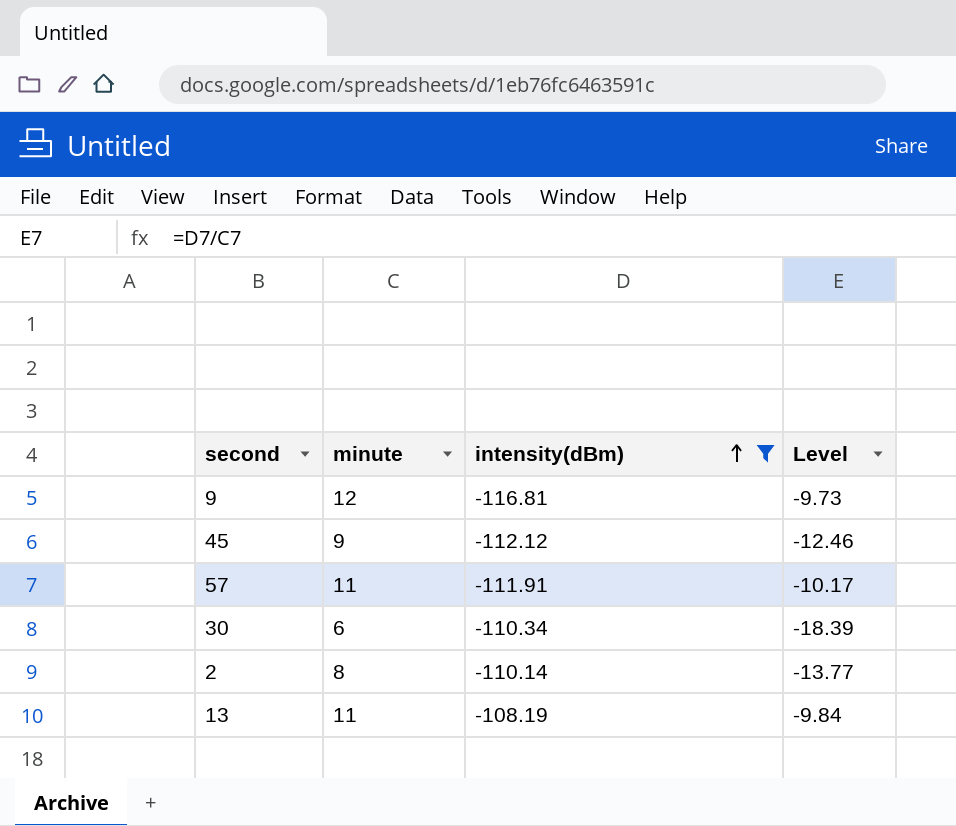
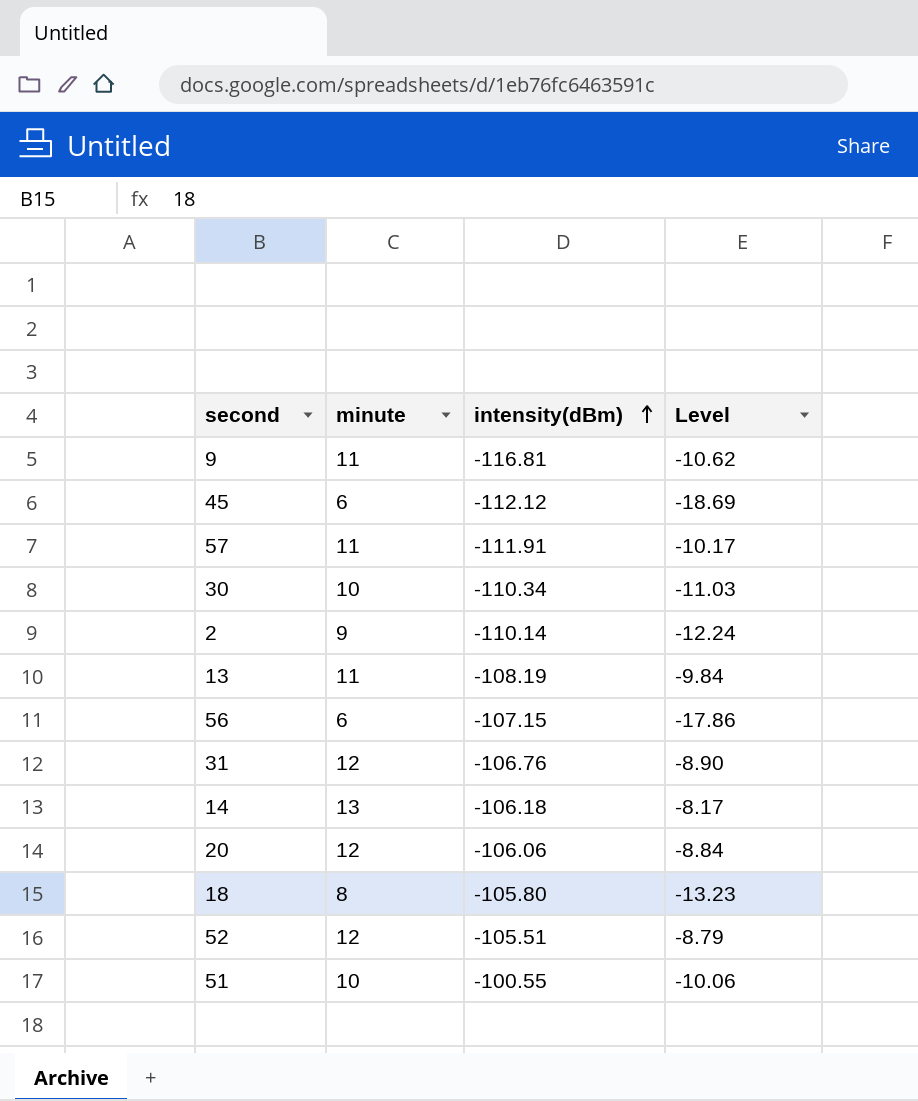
filter: intensity(dBm) <= -108.19 -> none
9 | minute: 12 -> 11
9 | Level: -9.73 -> -10.62
45 | minute: 9 -> 6
45 | Level: -12.46 -> -18.69
30 | minute: 6 -> 10
30 | Level: -18.39 -> -11.03
2 | minute: 8 -> 9
2 | Level: -13.77 -> -12.24

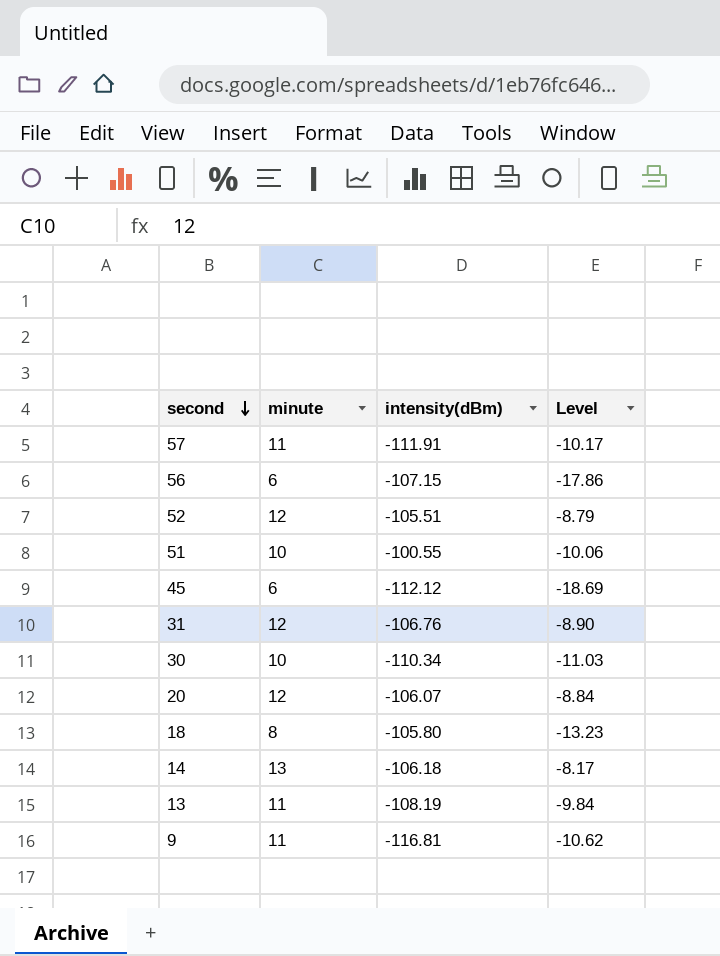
row order: intensity(dBm) ascending -> second descending
row 2: 9 | -110.14 | -12.24 -> none
20 | intensity(dBm): -106.06 -> -106.07

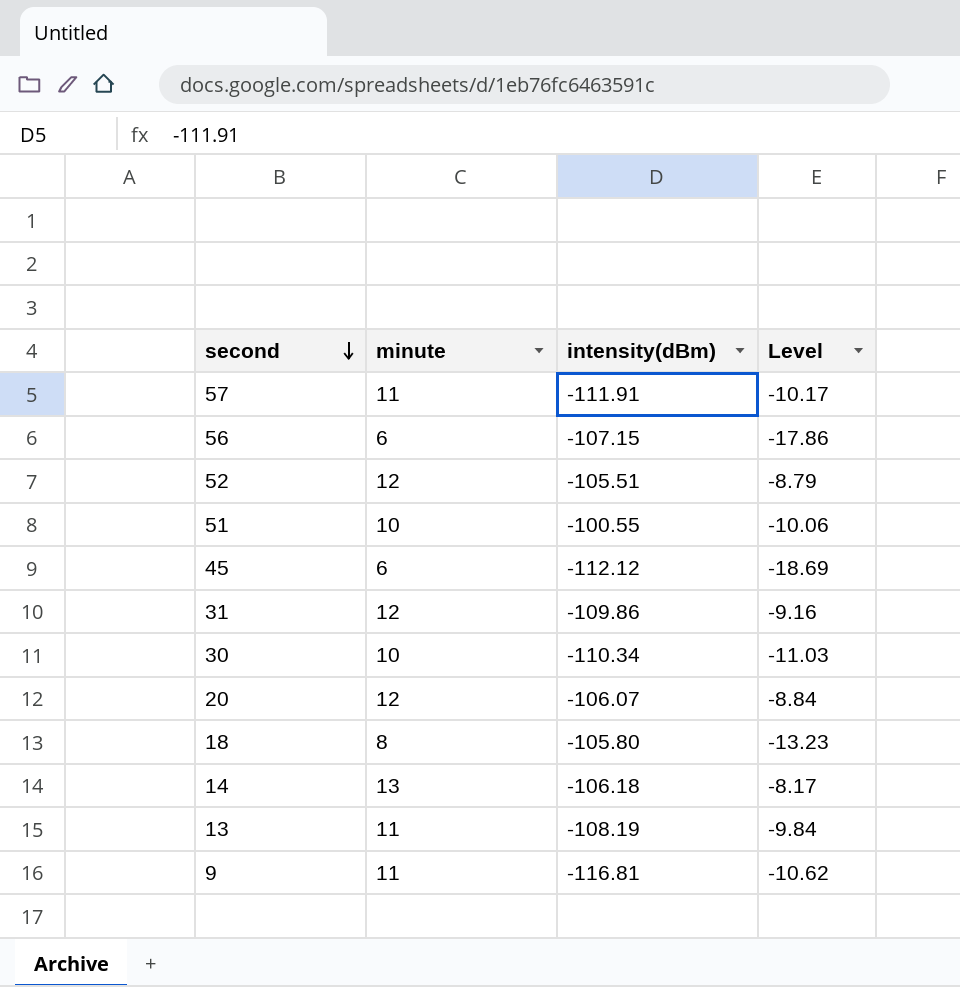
31 | intensity(dBm): -106.76 -> -109.86
31 | Level: -8.90 -> -9.16

